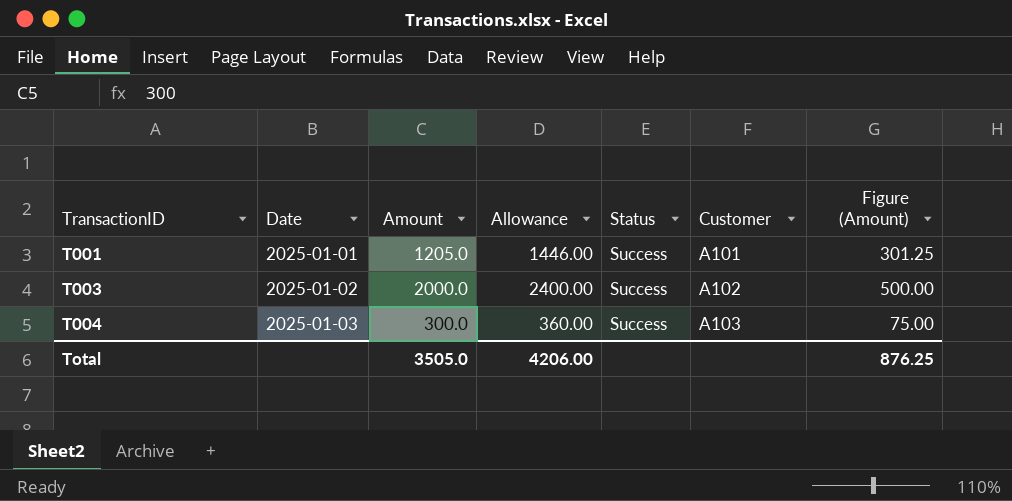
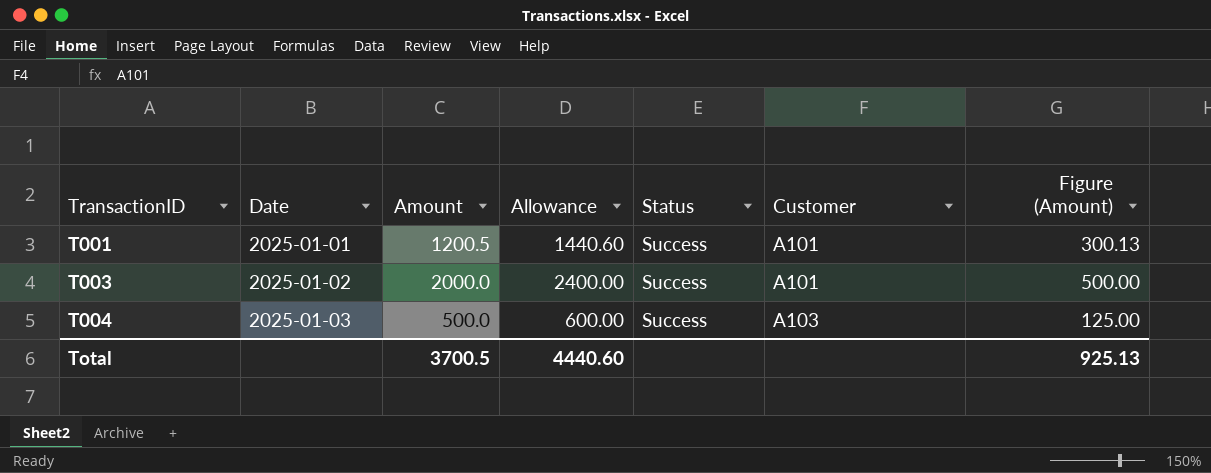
T001 | Amount: 1205.0 -> 1200.5
T001 | Allowance: 1446.00 -> 1440.60
T001 | Figure (Amount): 301.25 -> 300.13
T003 | Customer: A102 -> A101
T004 | Amount: 300.0 -> 500.0
T004 | Allowance: 360.00 -> 600.00
T004 | Figure (Amount): 75.00 -> 125.00
Total | Amount: 3505.0 -> 3700.5
Total | Allowance: 4206.00 -> 4440.60
Total | Figure (Amount): 876.25 -> 925.13

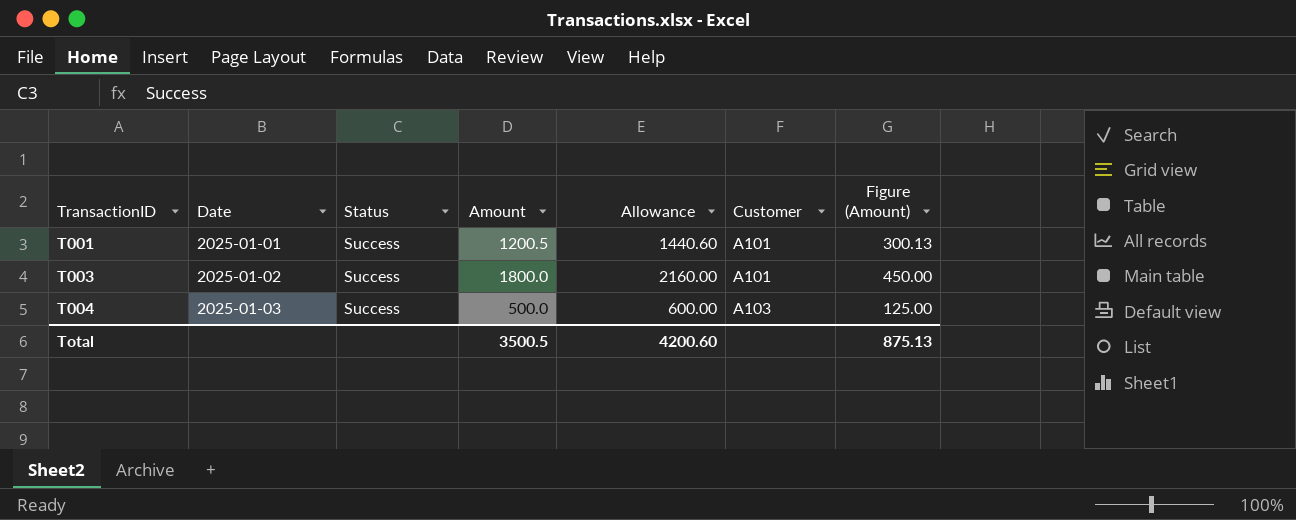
column Status | position: 5 -> 3
T003 | Amount: 2000.0 -> 1800.0
T003 | Allowance: 2400.00 -> 2160.00
T003 | Figure (Amount): 500.00 -> 450.00
Total | Amount: 3700.5 -> 3500.5
Total | Allowance: 4440.60 -> 4200.60
Total | Figure (Amount): 925.13 -> 875.13

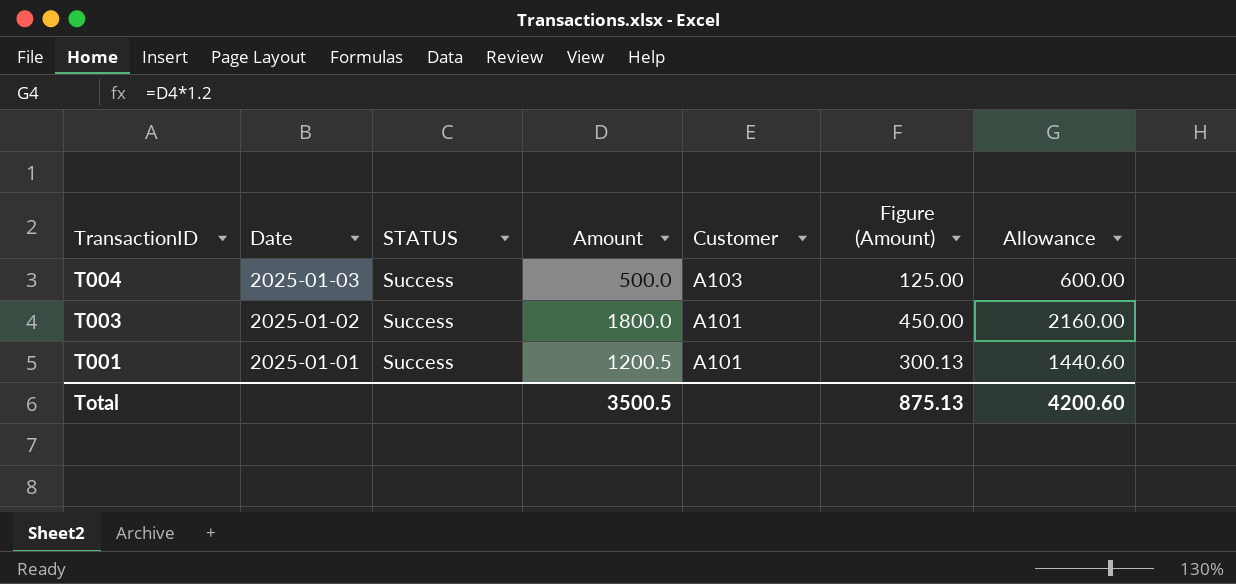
row order: TransactionID ascending -> TransactionID descending
column name: Status -> STATUS
column Allowance | position: 5 -> 7

